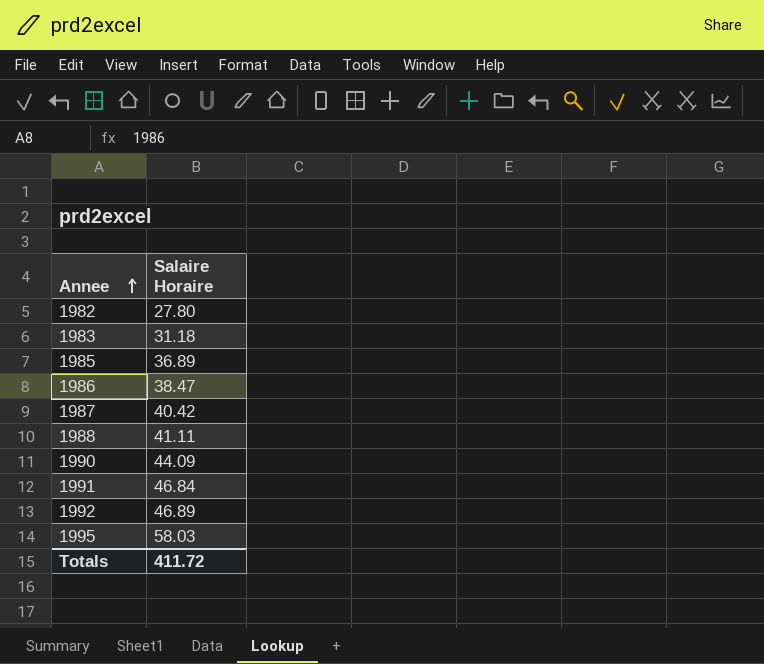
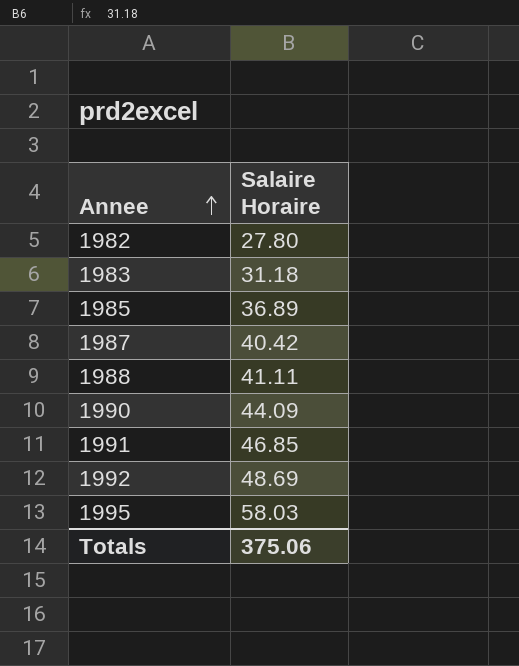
row 1986: 38.47 -> none
1991 | Salaire Horaire: 46.84 -> 46.85
1992 | Salaire Horaire: 46.89 -> 48.69
Totals | Salaire Horaire: 411.72 -> 375.06

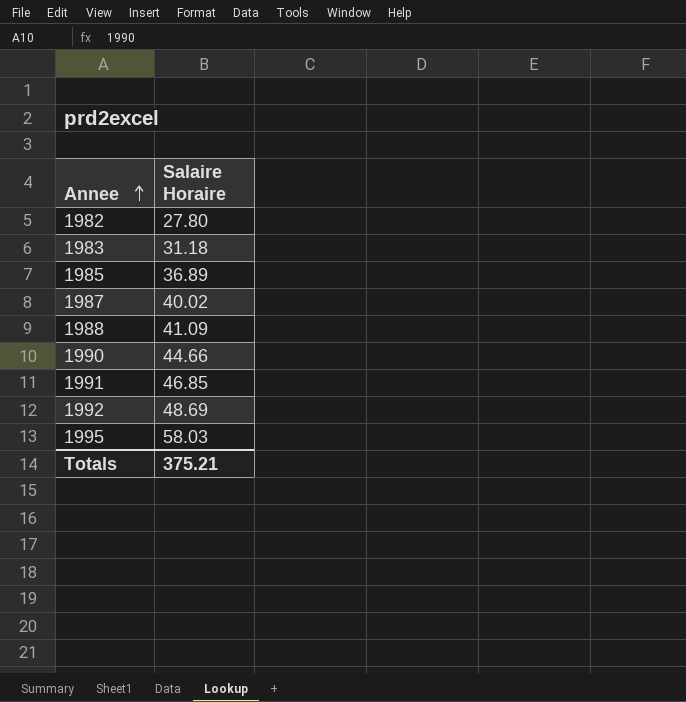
1987 | Salaire Horaire: 40.42 -> 40.02
1988 | Salaire Horaire: 41.11 -> 41.09
1990 | Salaire Horaire: 44.09 -> 44.66
Totals | Salaire Horaire: 375.06 -> 375.21

